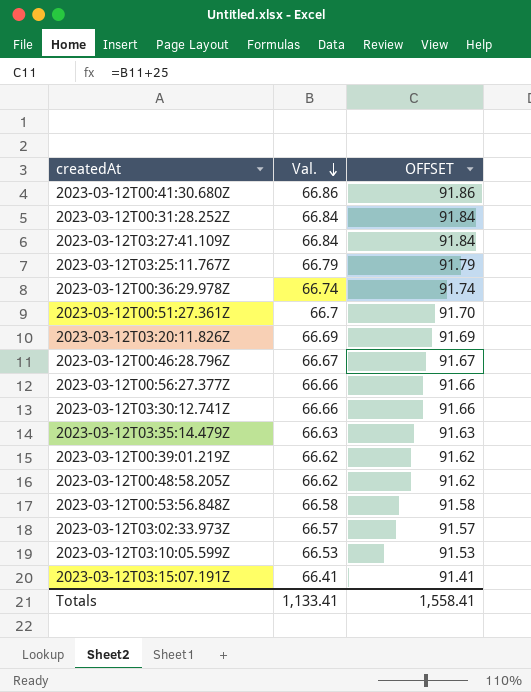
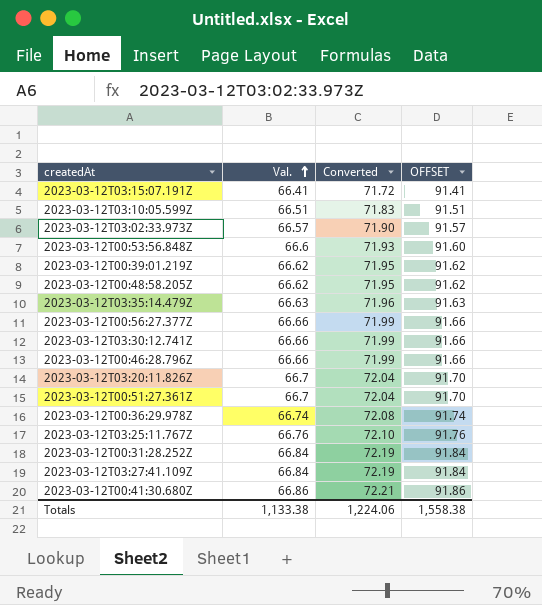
row order: Val. descending -> Val. ascending
column Converted | formula: none -> [Val.] * 1.08
2023-03-12T03:10:05.599Z | Val.: 66.53 -> 66.51
2023-03-12T03:10:05.599Z | OFFSET: 91.53 -> 91.51
2023-03-12T00:53:56.848Z | Val.: 66.58 -> 66.6
2023-03-12T00:53:56.848Z | OFFSET: 91.58 -> 91.60
2023-03-12T00:46:28.796Z | Val.: 66.67 -> 66.66
2023-03-12T00:46:28.796Z | OFFSET: 91.67 -> 91.66
2023-03-12T03:20:11.826Z | Val.: 66.69 -> 66.7
2023-03-12T03:20:11.826Z | OFFSET: 91.69 -> 91.70
2023-03-12T03:25:11.767Z | Val.: 66.79 -> 66.76
2023-03-12T03:25:11.767Z | OFFSET: 91.79 -> 91.76
Totals | Val.: 1,133.41 -> 1,133.38
Totals | OFFSET: 1,558.41 -> 1,558.38

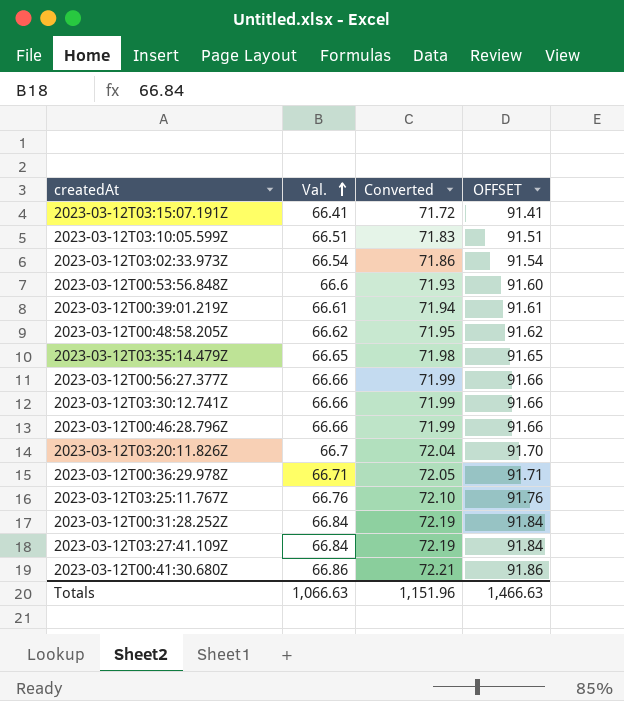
row 2023-03-12T00:51:27.361Z: 66.7 | 72.04 | 91.70 -> none
2023-03-12T03:02:33.973Z | Val.: 66.57 -> 66.54
2023-03-12T03:02:33.973Z | Converted: 71.90 -> 71.86
2023-03-12T03:02:33.973Z | OFFSET: 91.57 -> 91.54
2023-03-12T00:39:01.219Z | Val.: 66.62 -> 66.61
2023-03-12T00:39:01.219Z | Converted: 71.95 -> 71.94
2023-03-12T00:39:01.219Z | OFFSET: 91.62 -> 91.61
2023-03-12T03:35:14.479Z | Val.: 66.63 -> 66.65
2023-03-12T03:35:14.479Z | Converted: 71.96 -> 71.98
2023-03-12T03:35:14.479Z | OFFSET: 91.63 -> 91.65
2023-03-12T00:36:29.978Z | Val.: 66.74 -> 66.71
2023-03-12T00:36:29.978Z | Converted: 72.08 -> 72.05
2023-03-12T00:36:29.978Z | OFFSET: 91.74 -> 91.71
Totals | Val.: 1,133.38 -> 1,066.63
Totals | Converted: 1,224.06 -> 1,151.96
Totals | OFFSET: 1,558.38 -> 1,466.63

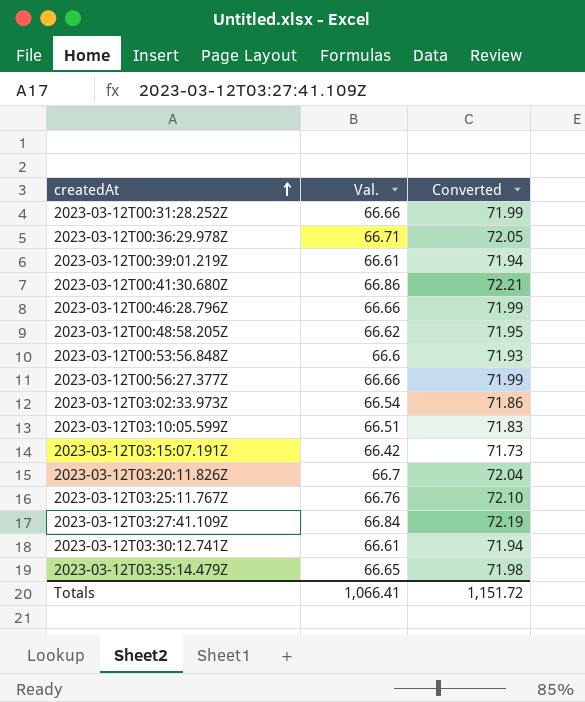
row order: Val. ascending -> createdAt ascending
column OFFSET | formula: [Val.] + 25 -> none
2023-03-12T00:31:28.252Z | Val.: 66.84 -> 66.66
2023-03-12T00:31:28.252Z | Converted: 72.19 -> 71.99
2023-03-12T03:15:07.191Z | Val.: 66.41 -> 66.42
2023-03-12T03:15:07.191Z | Converted: 71.72 -> 71.73
2023-03-12T03:30:12.741Z | Val.: 66.66 -> 66.61
2023-03-12T03:30:12.741Z | Converted: 71.99 -> 71.94
Totals | Val.: 1,066.63 -> 1,066.41
Totals | Converted: 1,151.96 -> 1,151.72

